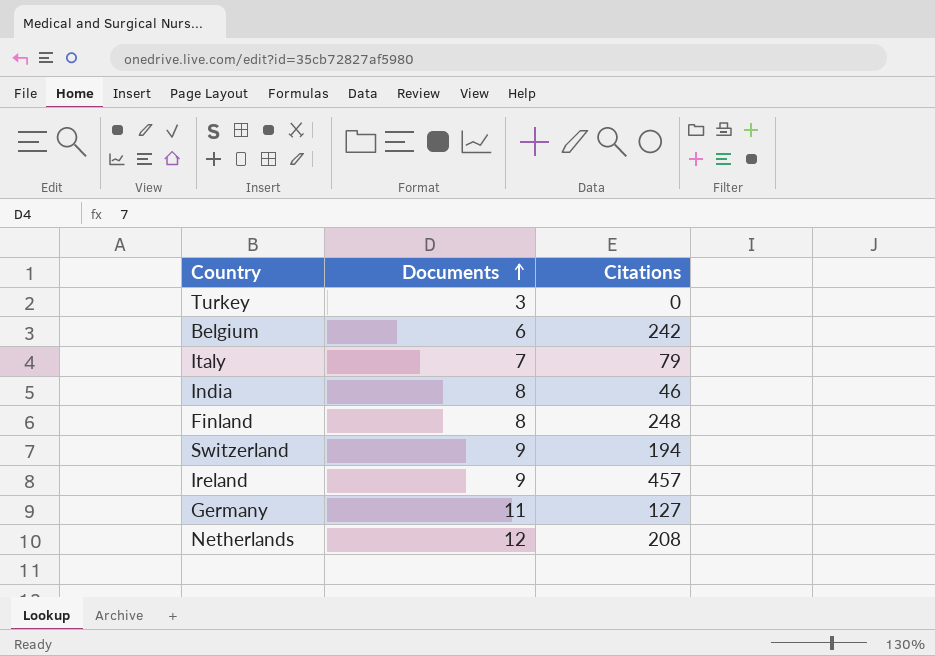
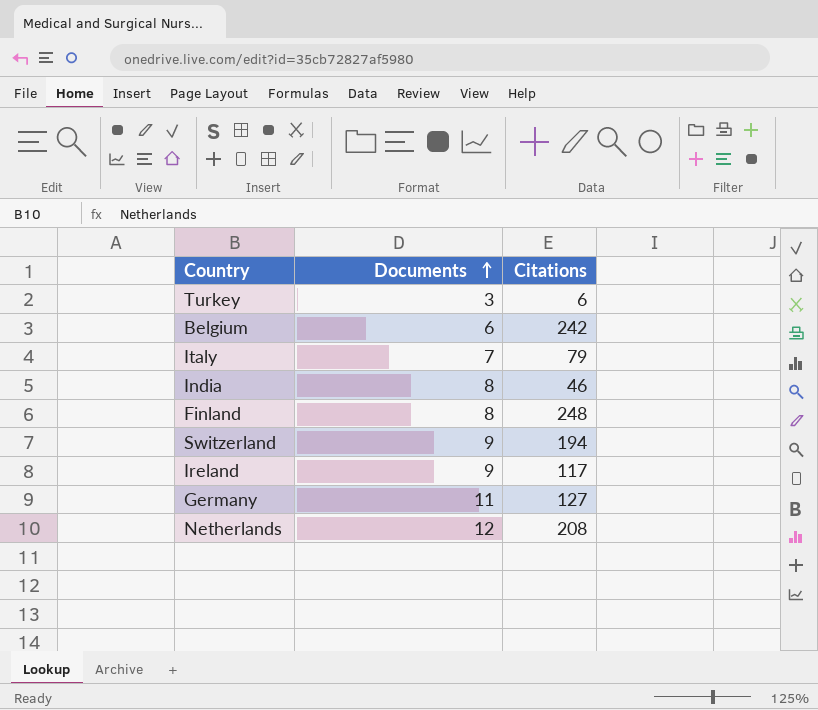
Turkey | Citations: 0 -> 6
Ireland | Citations: 457 -> 117

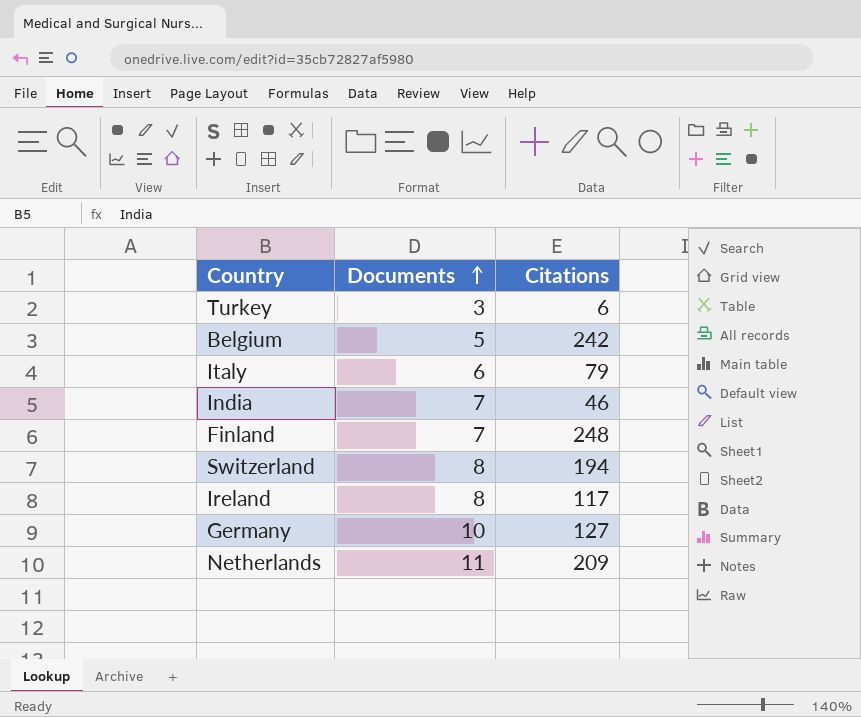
Belgium | Documents: 6 -> 5
Italy | Documents: 7 -> 6
India | Documents: 8 -> 7
Finland | Documents: 8 -> 7
Switzerland | Documents: 9 -> 8
Ireland | Documents: 9 -> 8
Germany | Documents: 11 -> 10
Netherlands | Documents: 12 -> 11
Netherlands | Citations: 208 -> 209

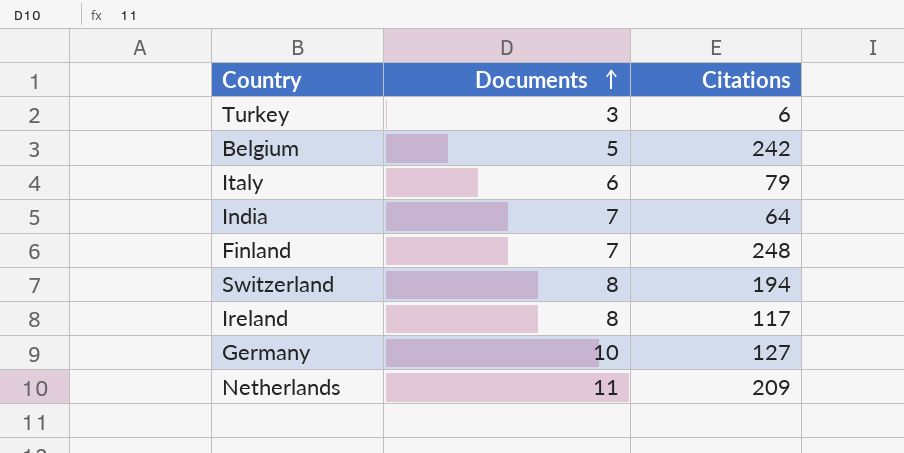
India | Citations: 46 -> 64

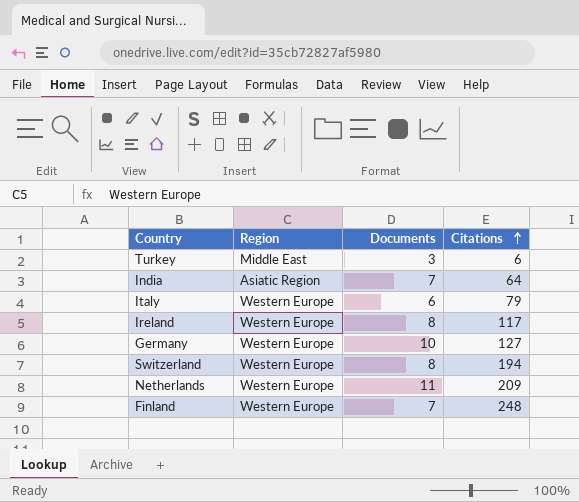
row order: Documents ascending -> Citations ascending
column Region | position: none -> 2
row Belgium: 5 | 242 -> none

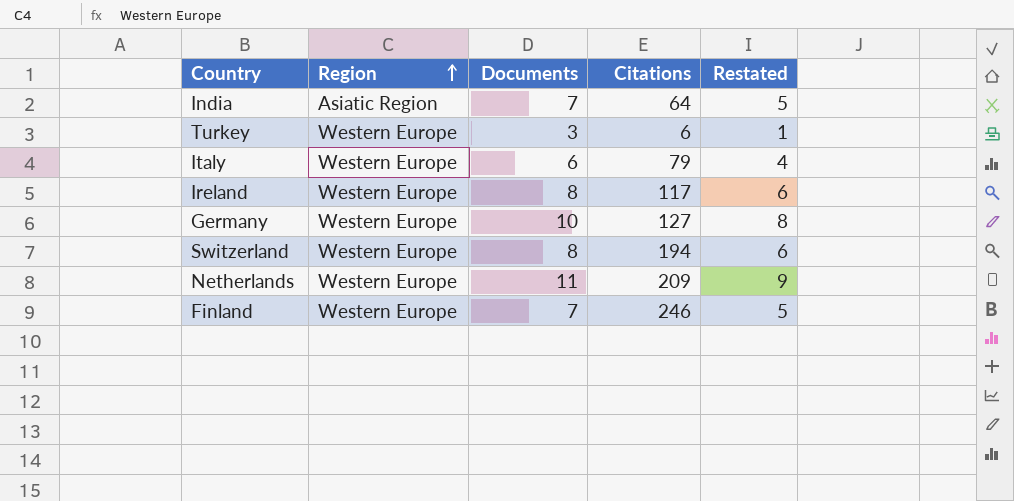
row order: Citations ascending -> Region ascending
column Restated | formula: none -> [Documents] - 2
Turkey | Region: Middle East -> Western Europe
Finland | Citations: 248 -> 246

